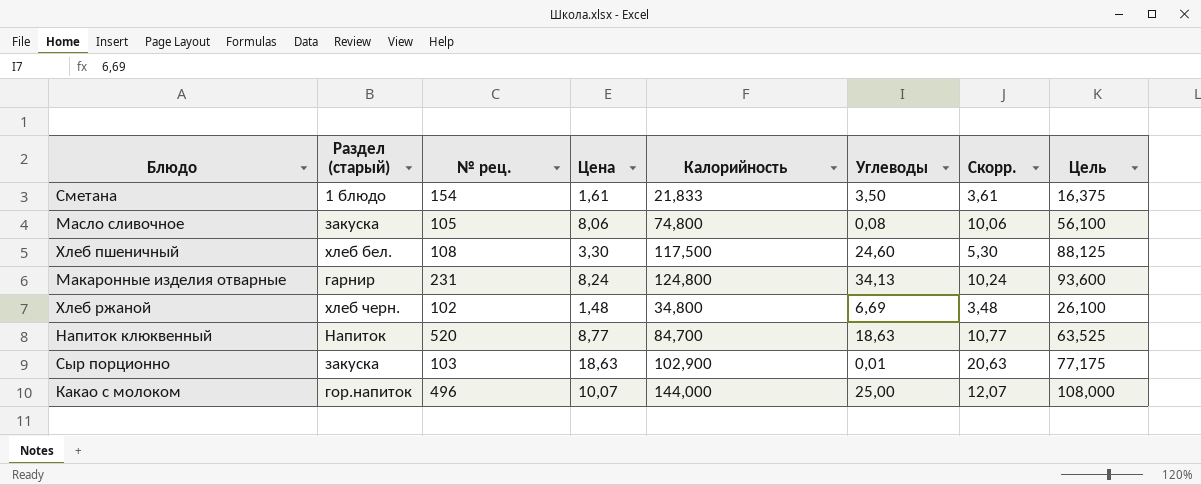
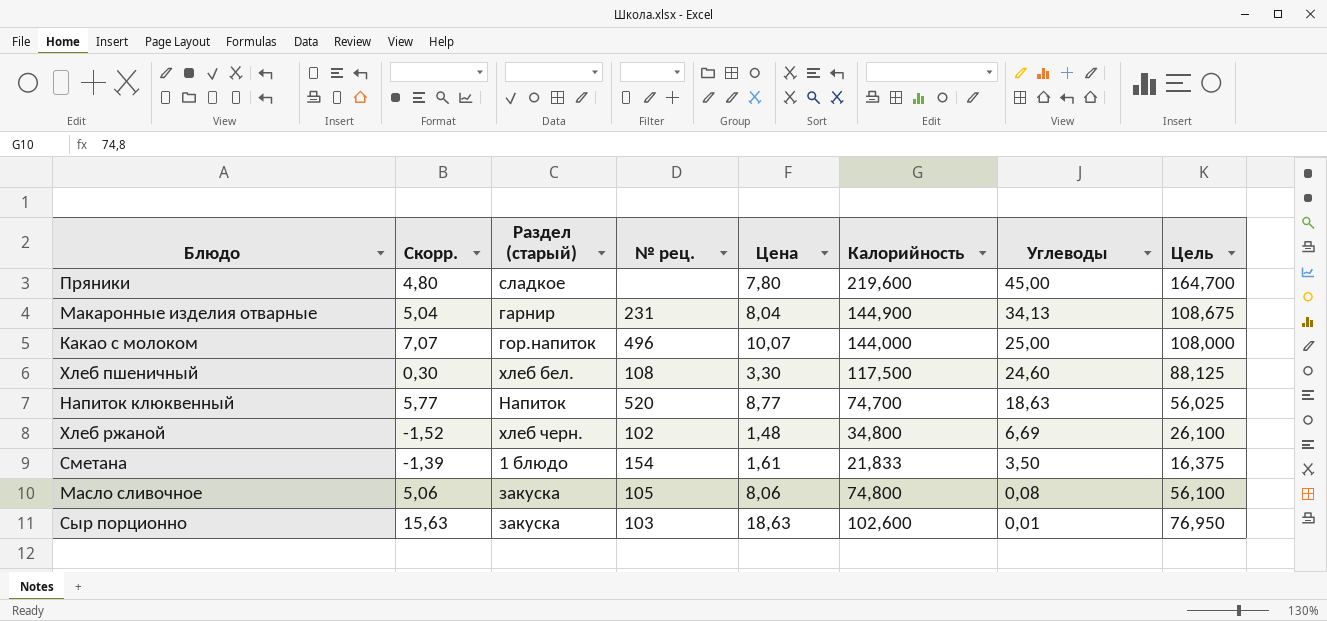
row order: none -> Углеводы descending
column Скорр. | formula: [Цена] + 2 -> [Цена] - 3
column Скорр. | position: 7 -> 2
row Пряники: none -> 4,80 | сладкое | none | 7,80 | 219,600 | 45,00 | 164,700
Макаронные изделия отварные | Цена: 8,24 -> 8,04
Макаронные изделия отварные | Калорийность: 124,800 -> 144,900
Макаронные изделия отварные | Цель: 93,600 -> 108,675
Напиток клюквенный | Калорийность: 84,700 -> 74,700
Напиток клюквенный | Цель: 63,525 -> 56,025
Сыр порционно | Калорийность: 102,900 -> 102,600
Сыр порционно | Цель: 77,175 -> 76,950

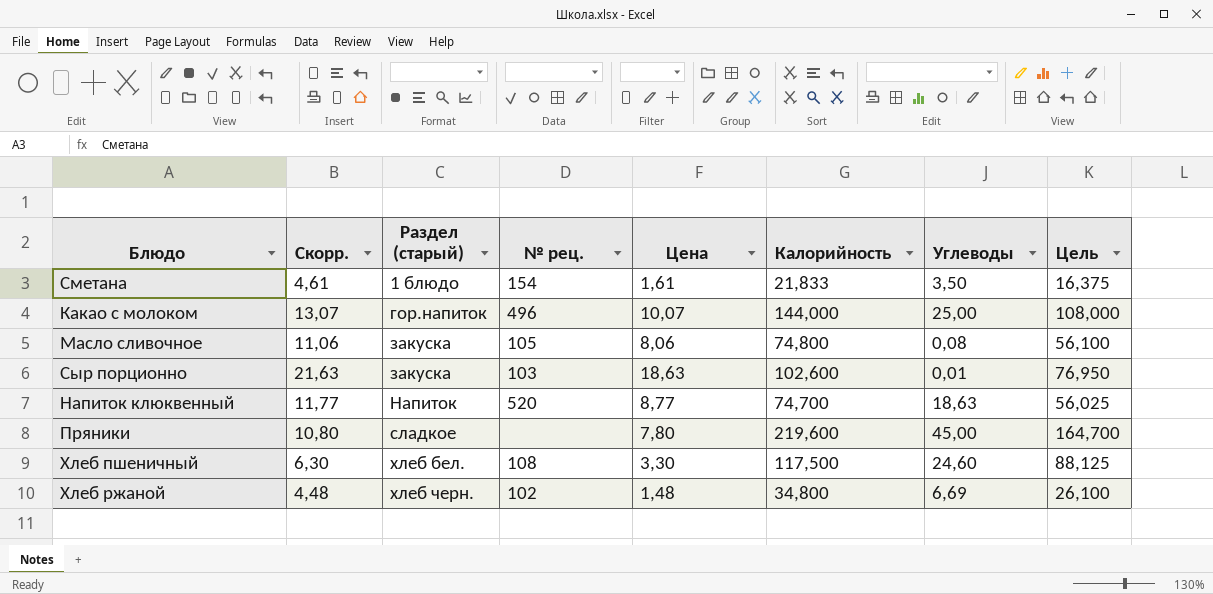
row order: Углеводы descending -> Раздел (старый) ascending
column Скорр. | formula: [Цена] - 3 -> [Цена] + 3
row Макаронные изделия отварные: 5,04 | гарнир | 231 | 8,04 | 144,900 | 34,13 | 108,675 -> none

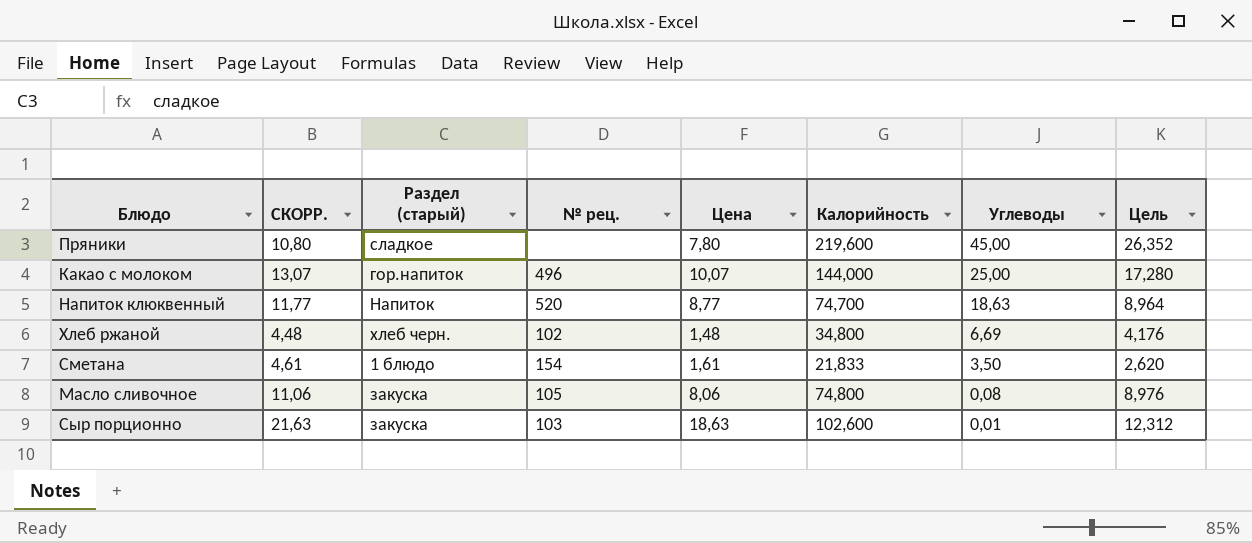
row order: Раздел (старый) ascending -> Углеводы descending
column name: Скорр. -> СКОРР.
column Цель | formula: [Калорийность] * 0,75 -> [Калорийность] * 0,12
row Хлеб пшеничный: 6,30 | хлеб бел. | 108 | 3,30 | 117,500 | 24,60 | 88,125 -> none

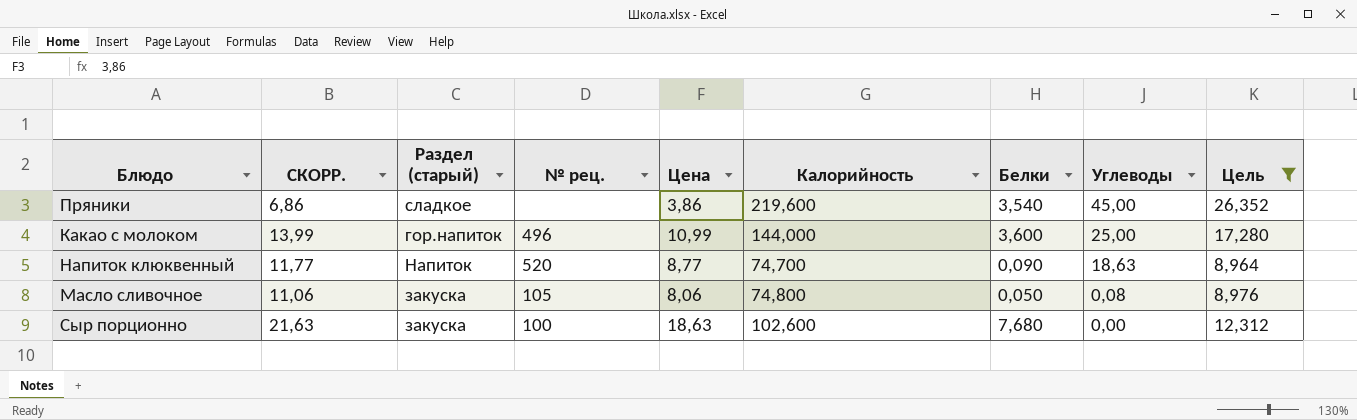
filter: none -> Цель >= 8,964
column Белки | position: none -> 7
Пряники | СКОРР.: 10,80 -> 6,86
Пряники | Цена: 7,80 -> 3,86
Какао с молоком | СКОРР.: 13,07 -> 13,99
Какао с молоком | Цена: 10,07 -> 10,99
Сыр порционно | № рец.: 103 -> 100
Сыр порционно | Углеводы: 0,01 -> 0,00

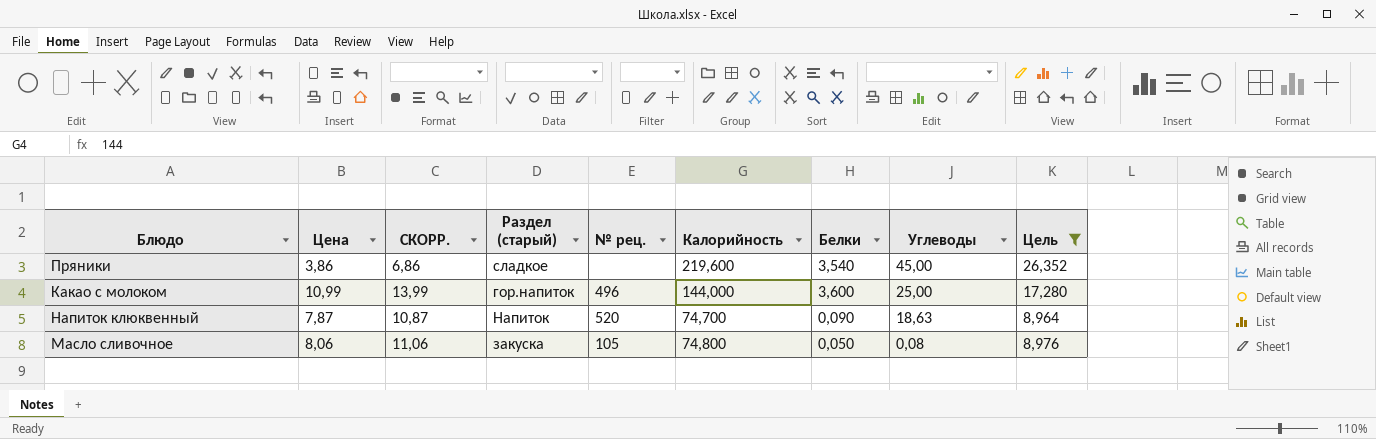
column Цена | position: 5 -> 2
row Сыр порционно: 21,63 | закуска | 100 | 18,63 | 102,600 | 7,680 | 0,00 | 12,312 -> none
Напиток клюквенный | Цена: 8,77 -> 7,87
Напиток клюквенный | СКОРР.: 11,77 -> 10,87

